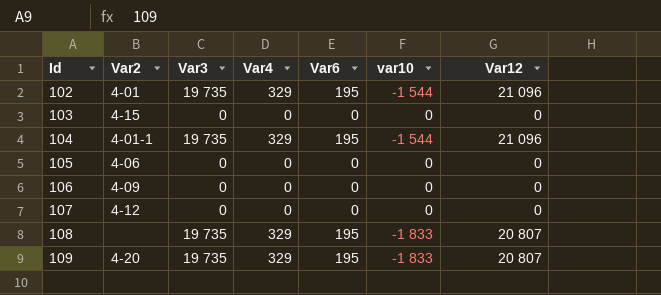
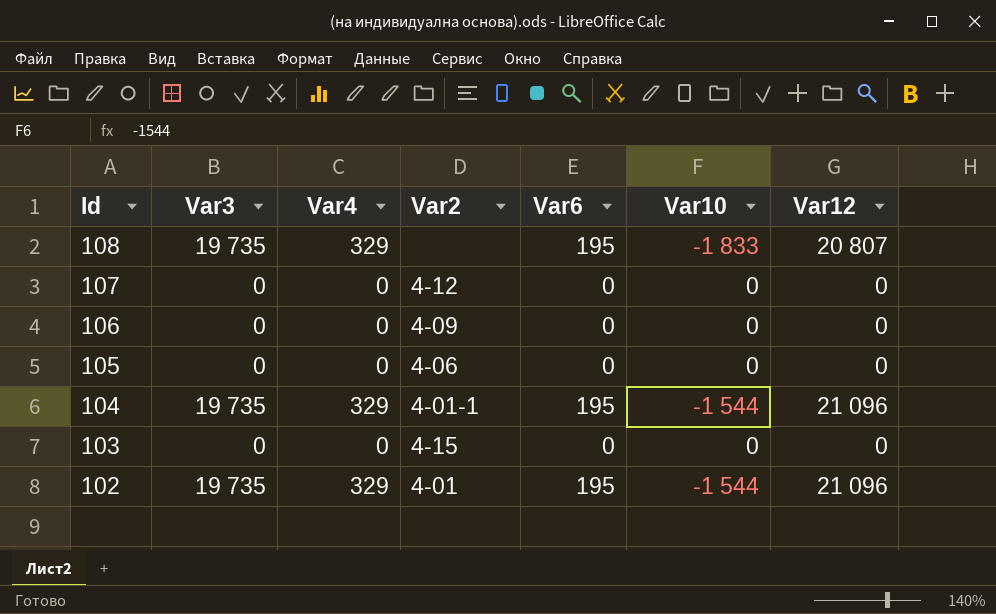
row order: Id ascending -> Id descending
column Var2 | position: 2 -> 4
column name: var10 -> Var10
row 109: 4-20 | 19 735 | 329 | 195 | -1 833 | 20 807 -> none

